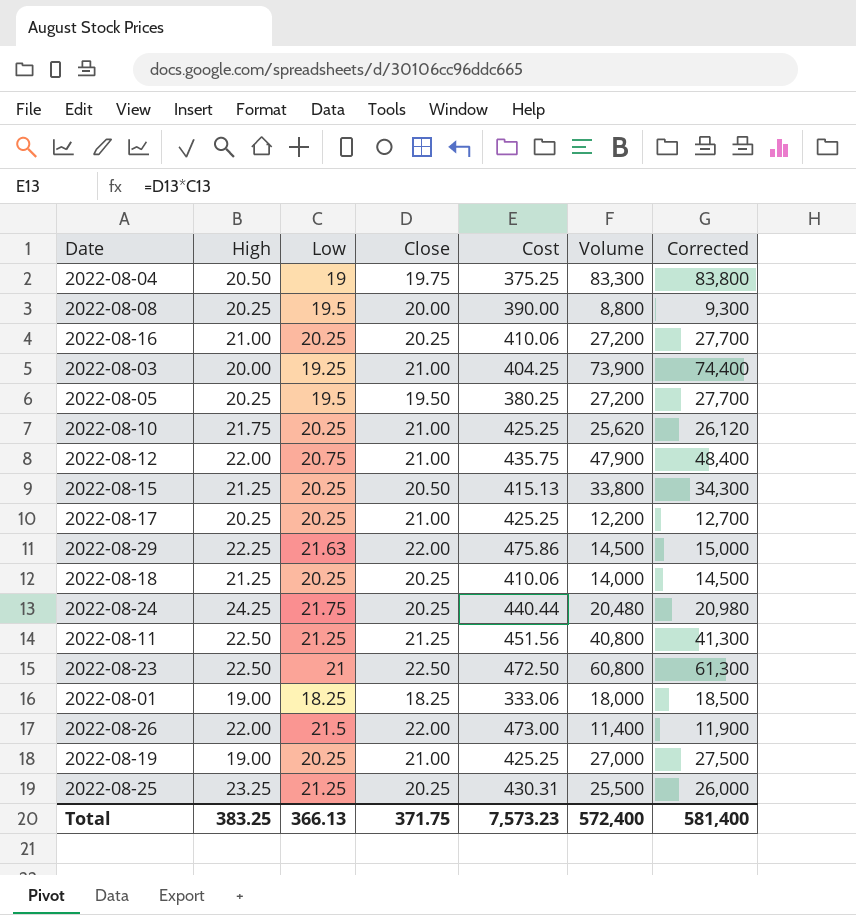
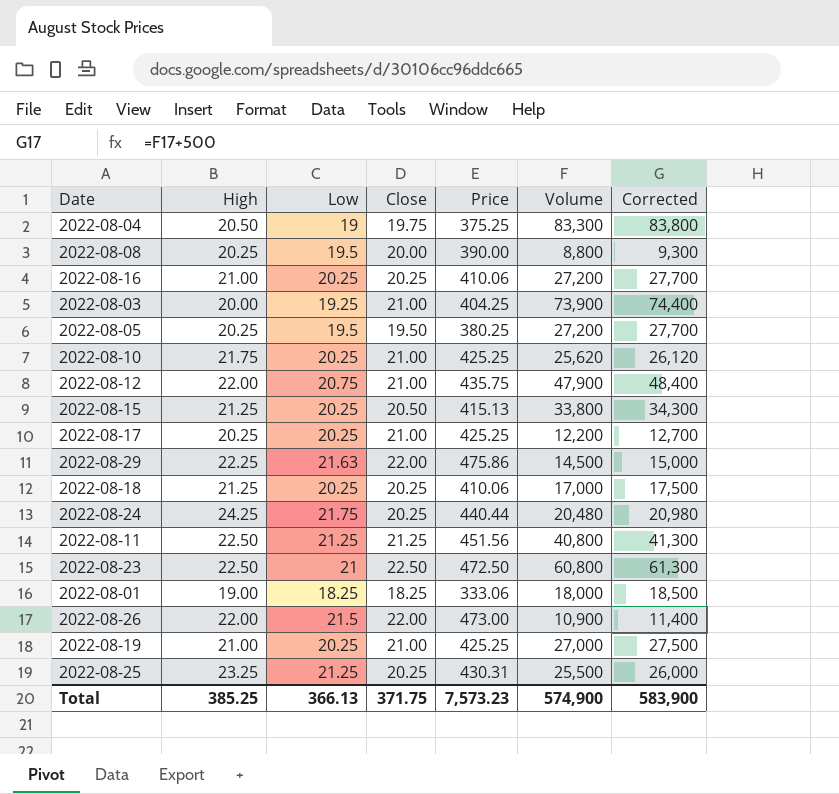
column name: Cost -> Price
2022-08-18 | Volume: 14,000 -> 17,000
2022-08-18 | Corrected: 14,500 -> 17,500
2022-08-26 | Volume: 11,400 -> 10,900
2022-08-26 | Corrected: 11,900 -> 11,400
2022-08-19 | High: 19.00 -> 21.00
Total | High: 383.25 -> 385.25
Total | Volume: 572,400 -> 574,900
Total | Corrected: 581,400 -> 583,900

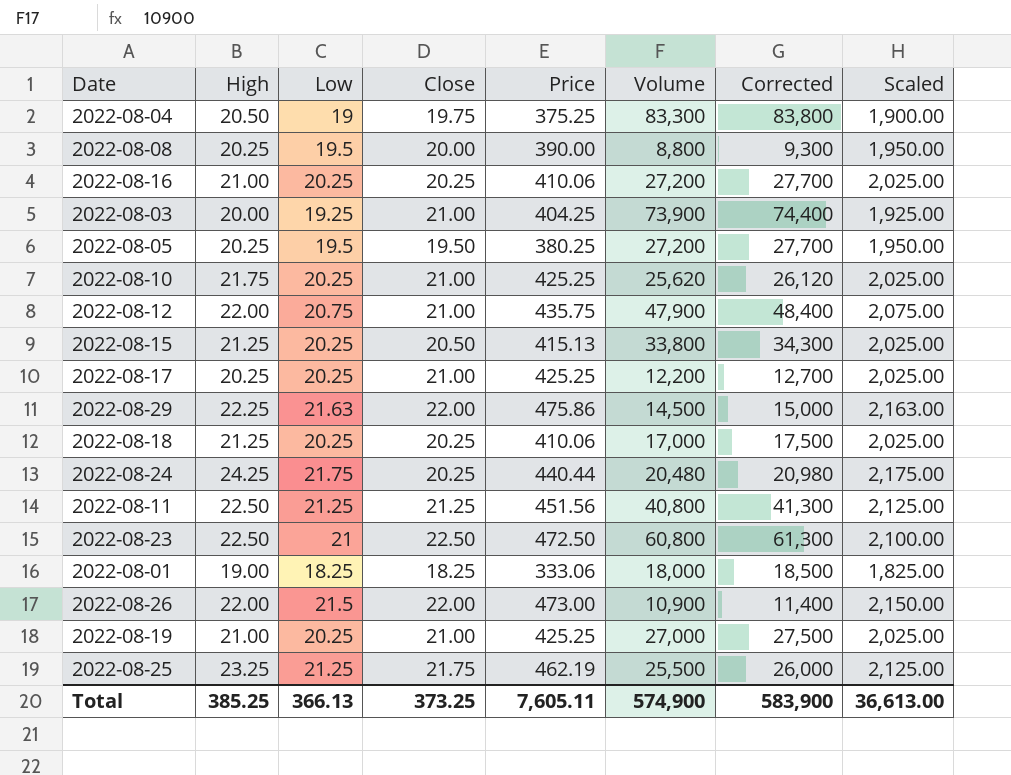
column Scaled | formula: none -> [Low] * 100
2022-08-25 | Close: 20.25 -> 21.75
2022-08-25 | Price: 430.31 -> 462.19
Total | Close: 371.75 -> 373.25
Total | Price: 7,573.23 -> 7,605.11

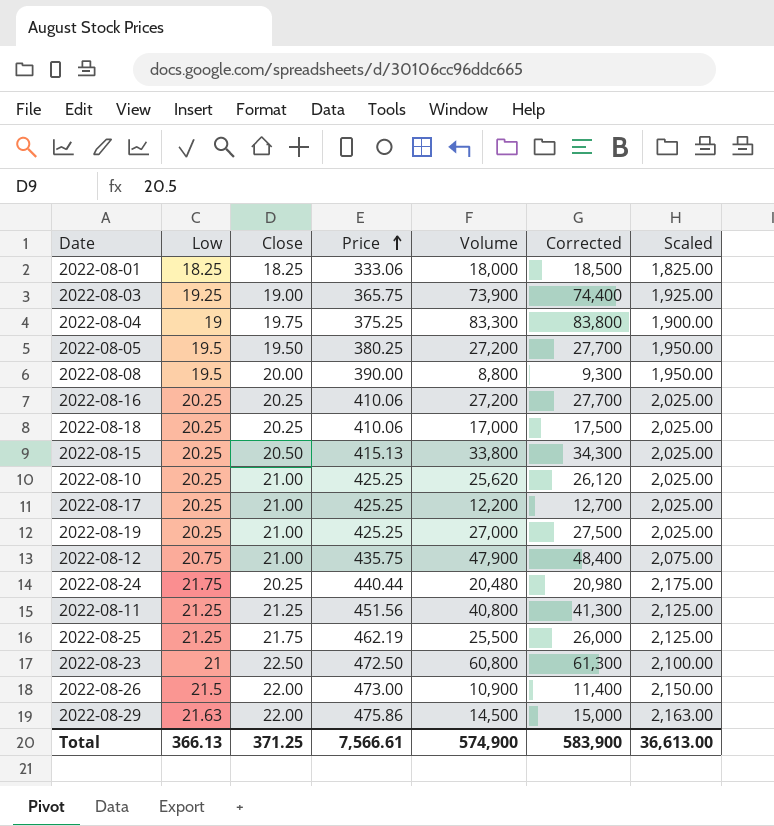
row order: none -> Price ascending
column High | position: 2 -> none
2022-08-03 | Close: 21.00 -> 19.00
2022-08-03 | Price: 404.25 -> 365.75
Total | Close: 373.25 -> 371.25
Total | Price: 7,605.11 -> 7,566.61

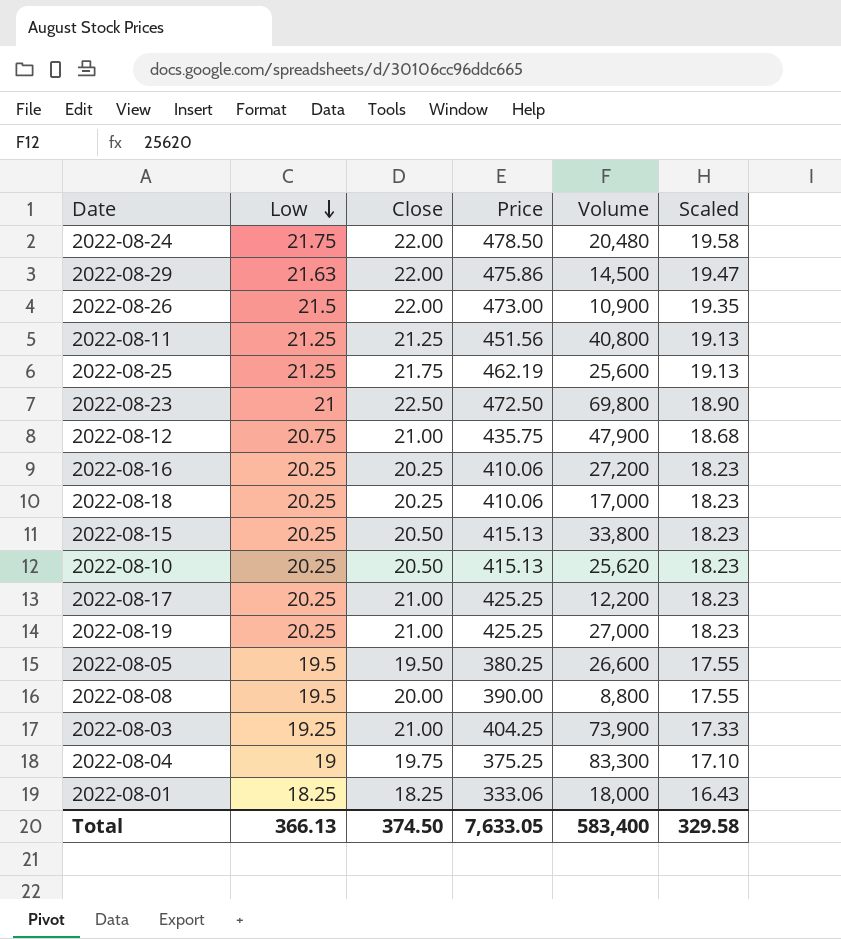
row order: Price ascending -> Low descending
column Corrected | formula: [Volume] + 500 -> none
column Scaled | formula: [Low] * 100 -> [Low] * 0.9
2022-08-24 | Close: 20.25 -> 22.00
2022-08-24 | Price: 440.44 -> 478.50
2022-08-25 | Volume: 25,500 -> 25,600
2022-08-23 | Volume: 60,800 -> 69,800
2022-08-10 | Close: 21.00 -> 20.50
2022-08-10 | Price: 425.25 -> 415.13
2022-08-05 | Volume: 27,200 -> 26,600
2022-08-03 | Close: 19.00 -> 21.00
2022-08-03 | Price: 365.75 -> 404.25
Total | Close: 371.25 -> 374.50
Total | Price: 7,566.61 -> 7,633.05
Total | Volume: 574,900 -> 583,400
Total | Scaled: 36,613.00 -> 329.58

